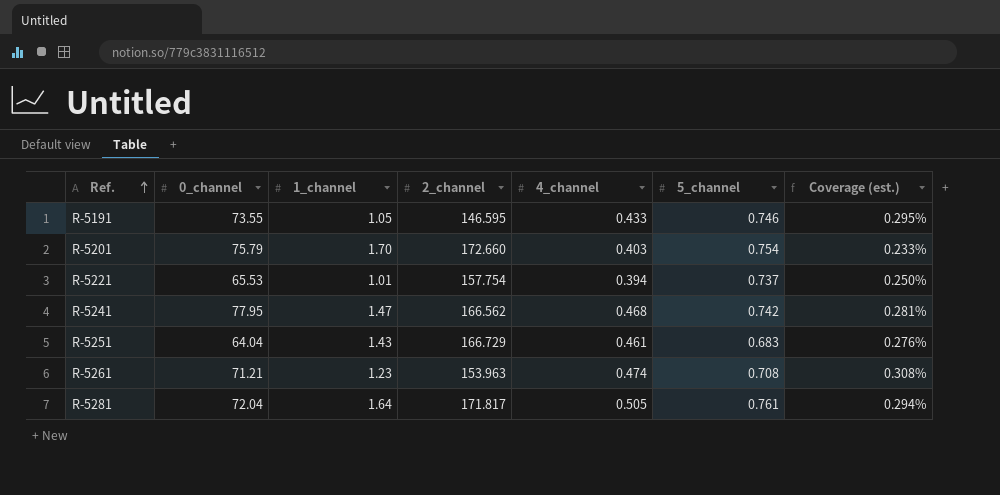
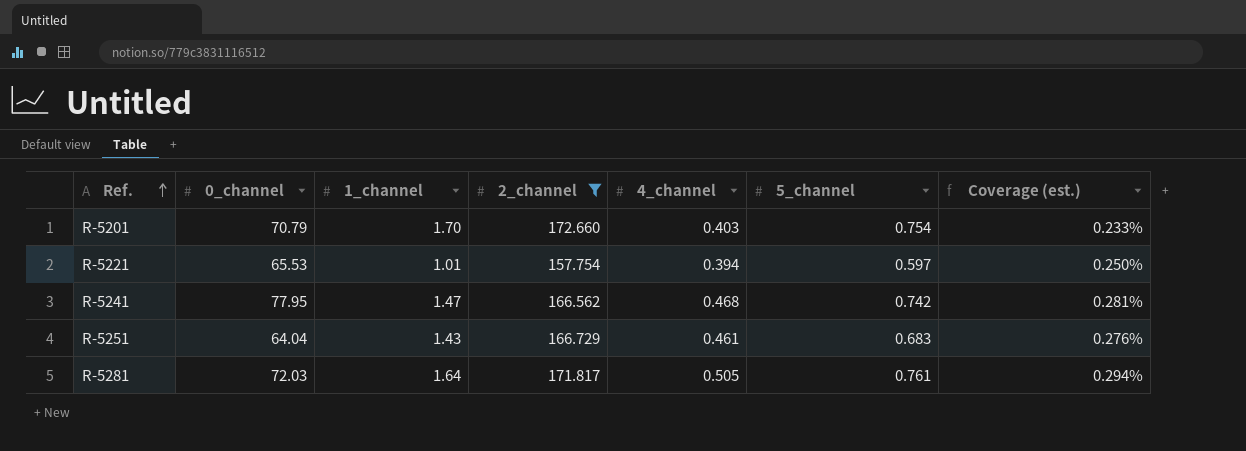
filter: none -> 2_channel >= 157.754
R-5201 | 0_channel: 75.79 -> 70.79
R-5221 | 5_channel: 0.737 -> 0.597
R-5281 | 0_channel: 72.04 -> 72.03

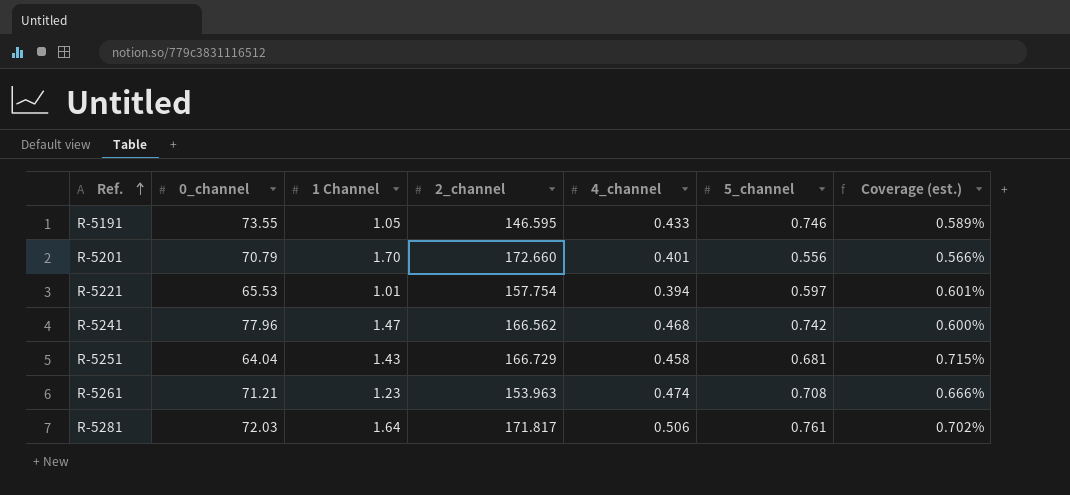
filter: 2_channel >= 157.754 -> none
column name: 1_channel -> 1 Channel
column Coverage (est.) | formula: [4_channel] / [2_channel] -> [4_channel] / [0_channel]
R-5201 | 4_channel: 0.403 -> 0.401
R-5201 | 5_channel: 0.754 -> 0.556
R-5241 | 0_channel: 77.95 -> 77.96
R-5251 | 4_channel: 0.461 -> 0.458
R-5251 | 5_channel: 0.683 -> 0.681
R-5281 | 4_channel: 0.505 -> 0.506

